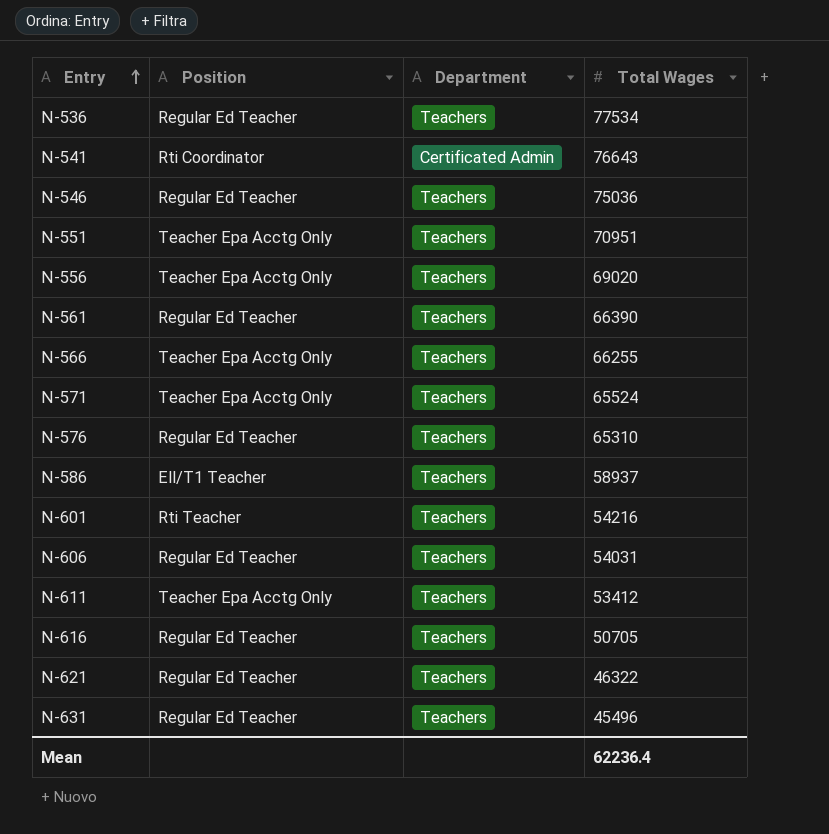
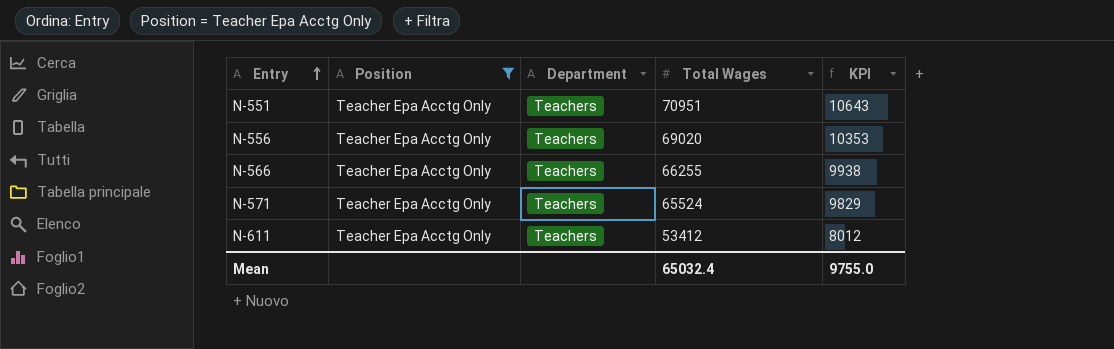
filter: none -> Position = Teacher Epa Acctg Only
column KPI | formula: none -> [Total Wages] * 0.15
Mean | Total Wages: 62236.4 -> 65032.4

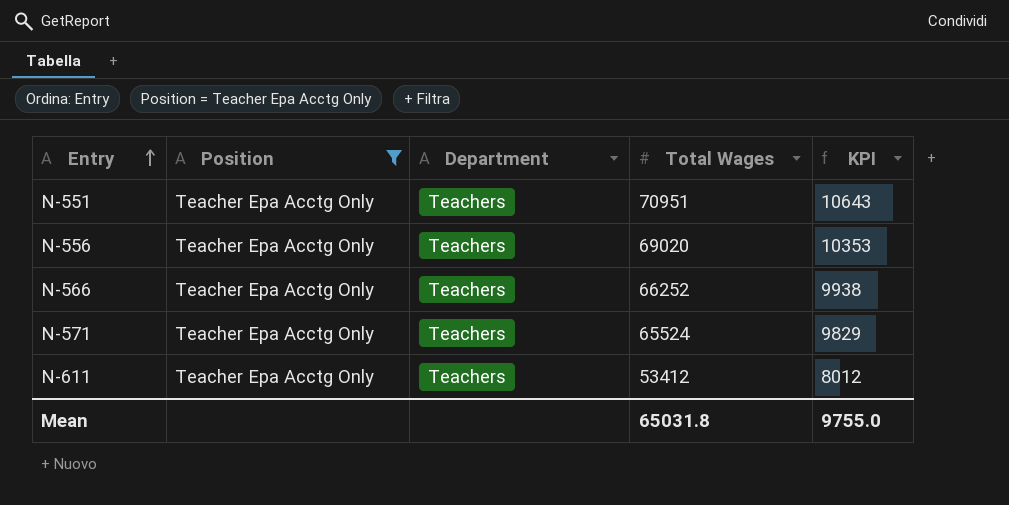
N-566 | Total Wages: 66255 -> 66252
Mean | Total Wages: 65032.4 -> 65031.8

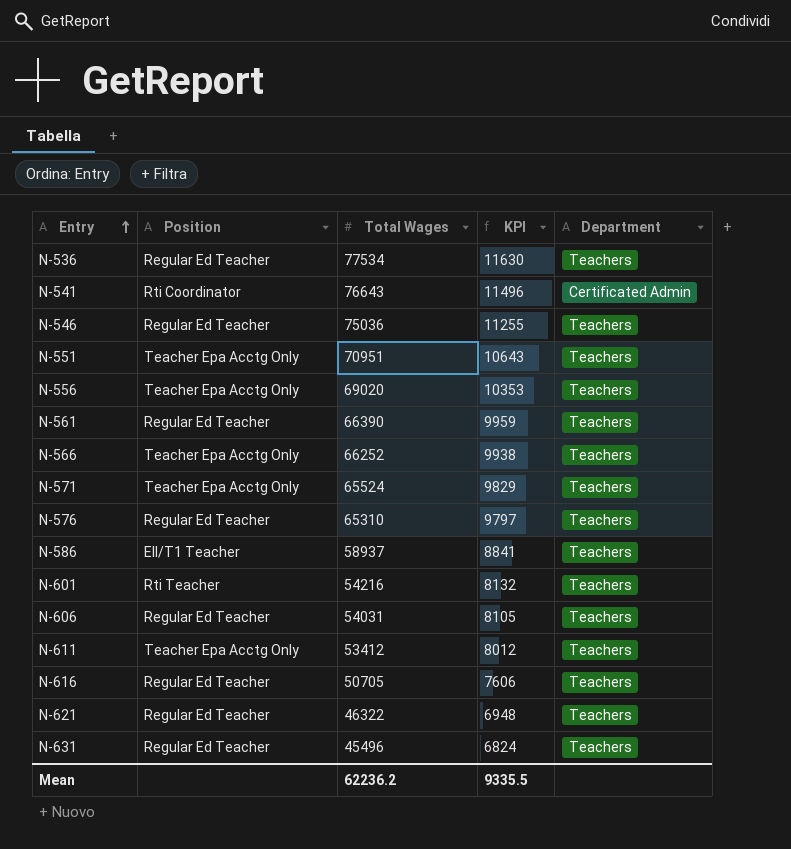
filter: Position = Teacher Epa Acctg Only -> none
column Department | position: 3 -> 5
Mean | Total Wages: 65031.8 -> 62236.2
Mean | KPI: 9755.0 -> 9335.5

